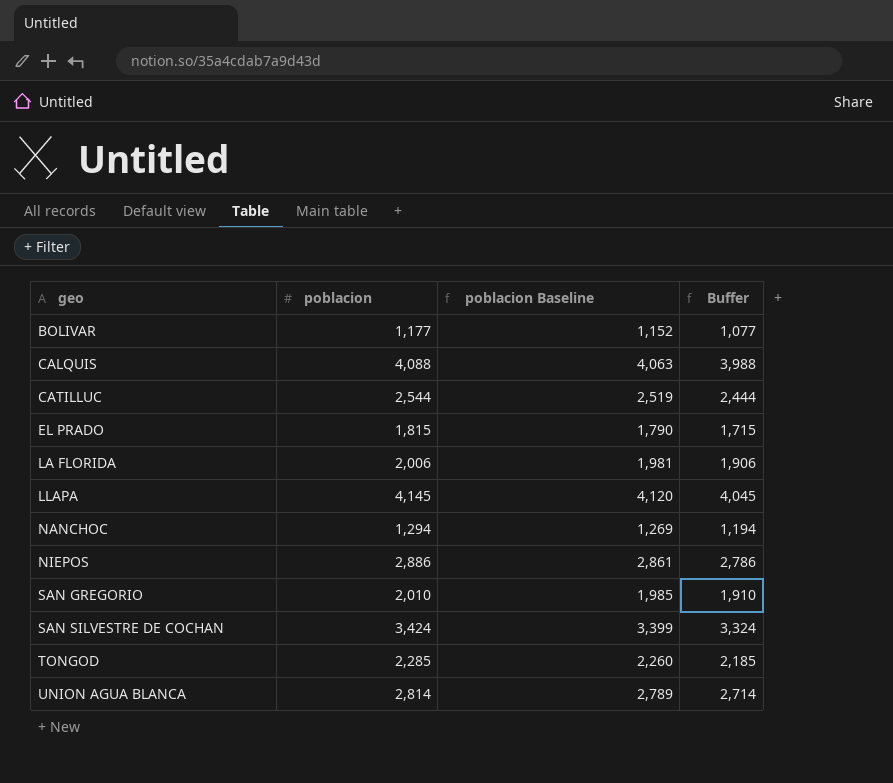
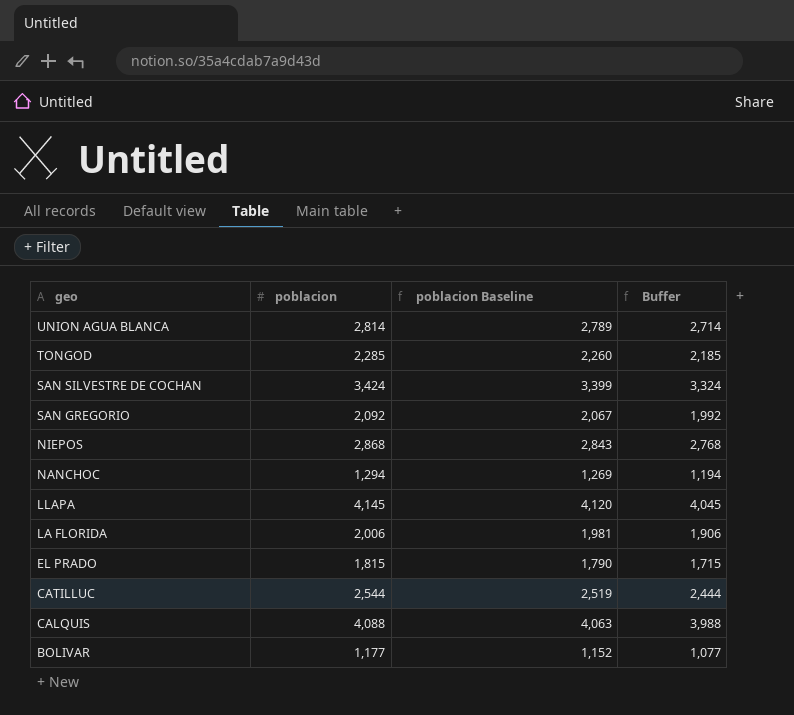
row order: geo ascending -> geo descending
SAN GREGORIO | poblacion: 2,010 -> 2,092
SAN GREGORIO | poblacion Baseline: 1,985 -> 2,067
SAN GREGORIO | Buffer: 1,910 -> 1,992
NIEPOS | poblacion: 2,886 -> 2,868
NIEPOS | poblacion Baseline: 2,861 -> 2,843
NIEPOS | Buffer: 2,786 -> 2,768

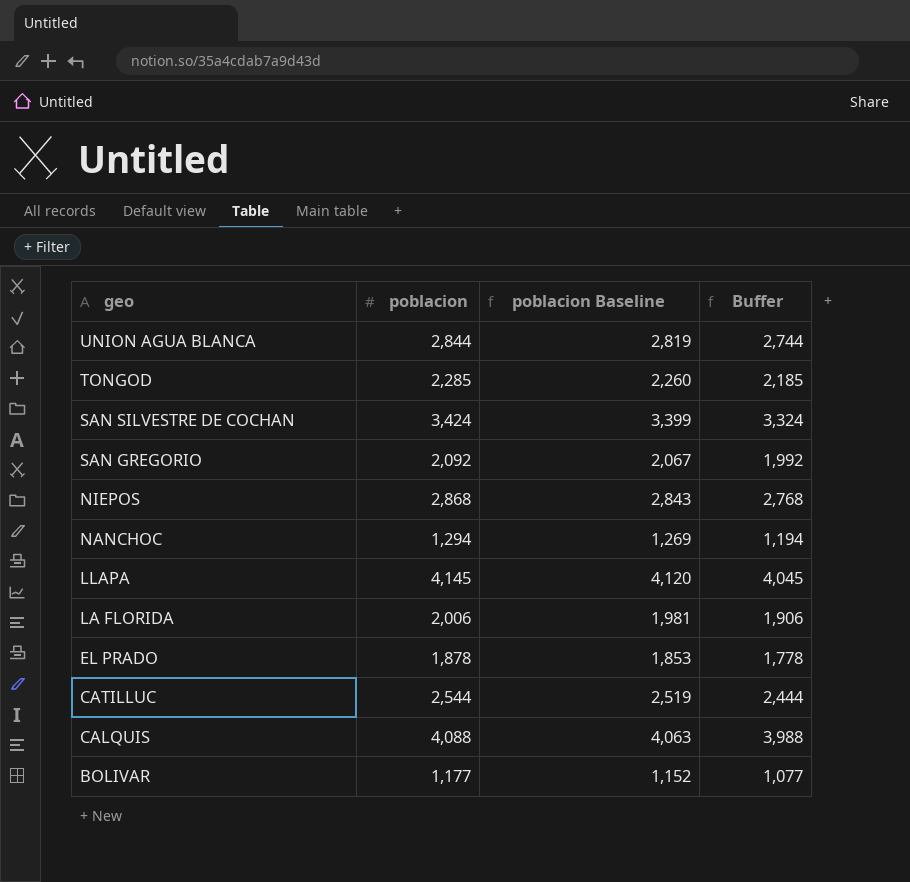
UNION AGUA BLANCA | poblacion: 2,814 -> 2,844
UNION AGUA BLANCA | poblacion Baseline: 2,789 -> 2,819
UNION AGUA BLANCA | Buffer: 2,714 -> 2,744
EL PRADO | poblacion: 1,815 -> 1,878
EL PRADO | poblacion Baseline: 1,790 -> 1,853
EL PRADO | Buffer: 1,715 -> 1,778

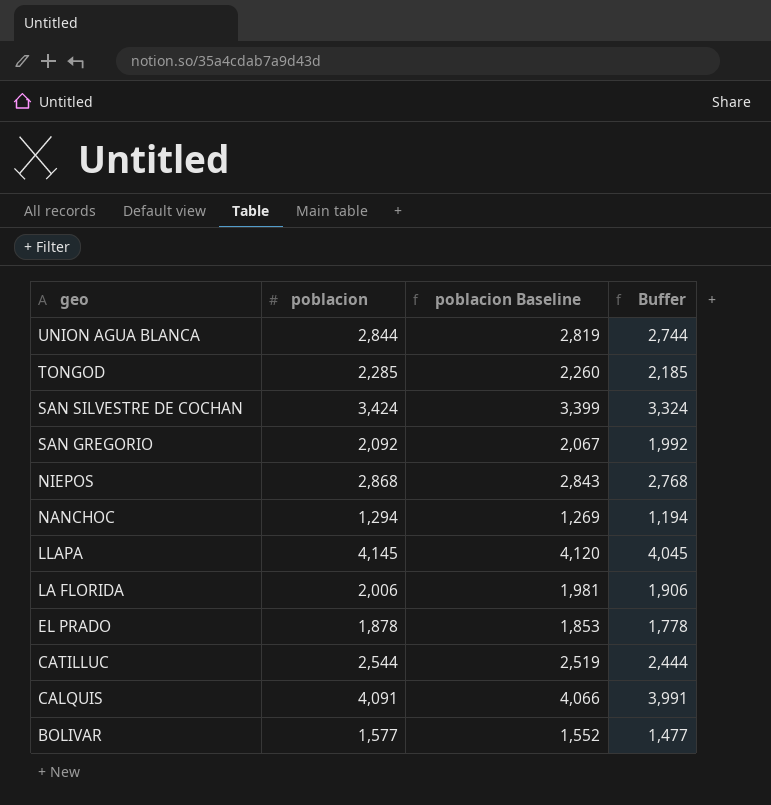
CALQUIS | poblacion: 4,088 -> 4,091
CALQUIS | poblacion Baseline: 4,063 -> 4,066
CALQUIS | Buffer: 3,988 -> 3,991
BOLIVAR | poblacion: 1,177 -> 1,577
BOLIVAR | poblacion Baseline: 1,152 -> 1,552
BOLIVAR | Buffer: 1,077 -> 1,477

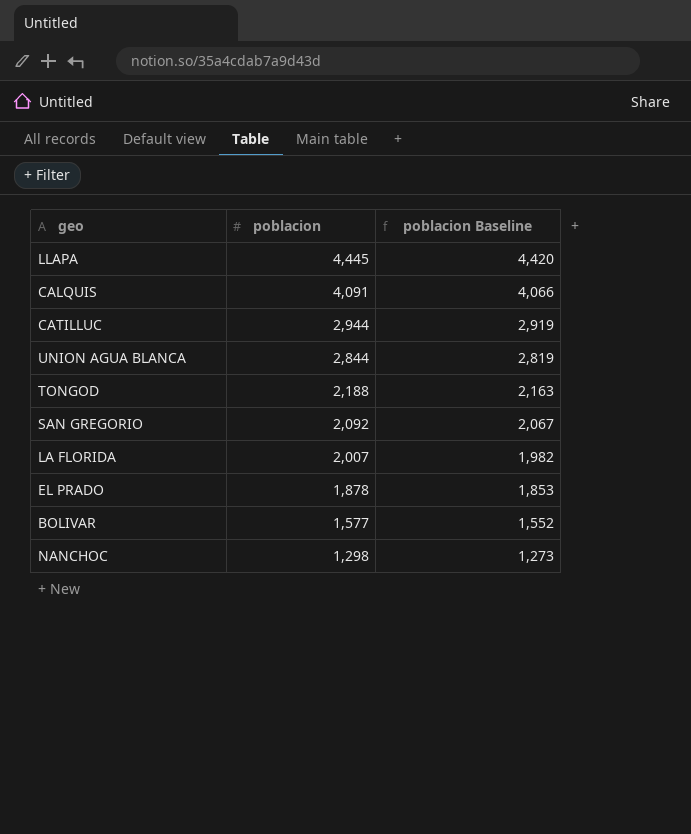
row order: geo descending -> poblacion descending
column Buffer | formula: [poblacion] - 100 -> none
row SAN SILVESTRE DE COCHAN: 3,424 | 3,399 | 3,324 -> none
row NIEPOS: 2,868 | 2,843 | 2,768 -> none
LLAPA | poblacion: 4,145 -> 4,445
LLAPA | poblacion Baseline: 4,120 -> 4,420
CATILLUC | poblacion: 2,544 -> 2,944
CATILLUC | poblacion Baseline: 2,519 -> 2,919
TONGOD | poblacion: 2,285 -> 2,188
TONGOD | poblacion Baseline: 2,260 -> 2,163
LA FLORIDA | poblacion: 2,006 -> 2,007
LA FLORIDA | poblacion Baseline: 1,981 -> 1,982
NANCHOC | poblacion: 1,294 -> 1,298
NANCHOC | poblacion Baseline: 1,269 -> 1,273

